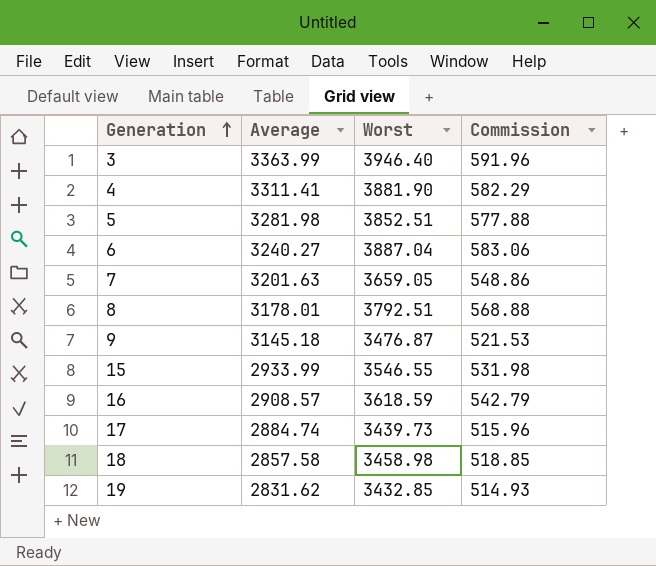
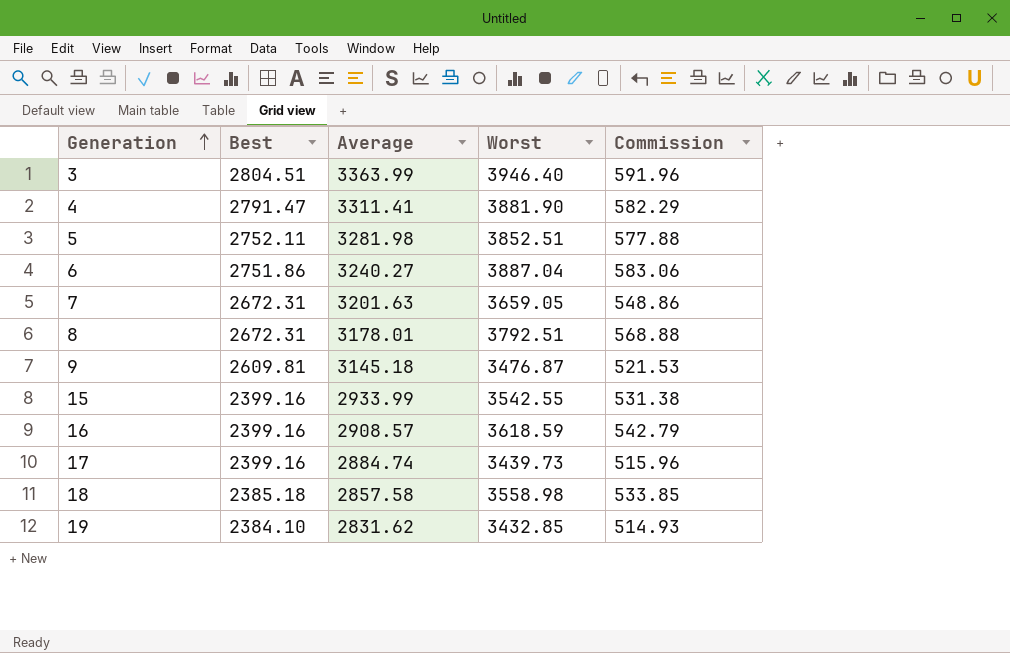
column Best | position: none -> 2
15 | Worst: 3546.55 -> 3542.55
15 | Commission: 531.98 -> 531.38
18 | Worst: 3458.98 -> 3558.98
18 | Commission: 518.85 -> 533.85

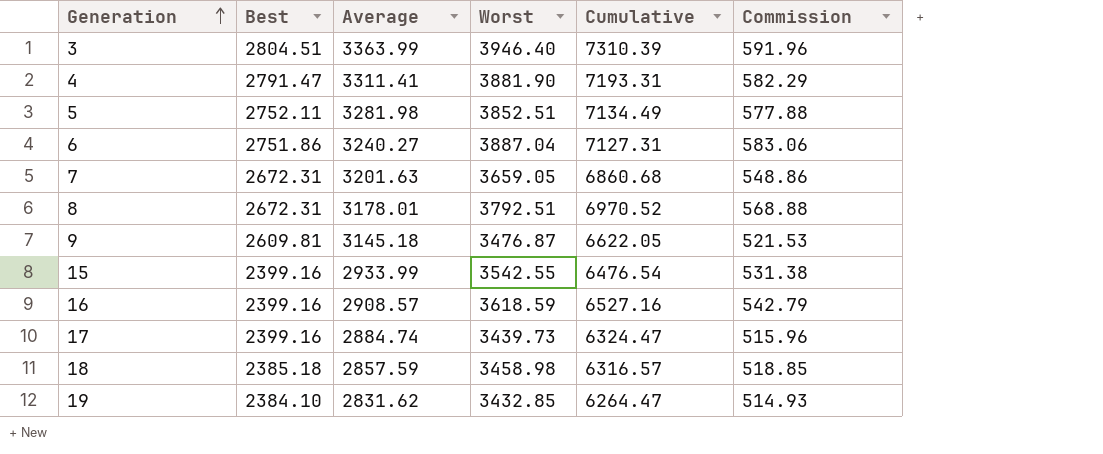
column Cumulative | formula: none -> [Average] + [Worst]
18 | Average: 2857.58 -> 2857.59
18 | Worst: 3558.98 -> 3458.98
18 | Commission: 533.85 -> 518.85

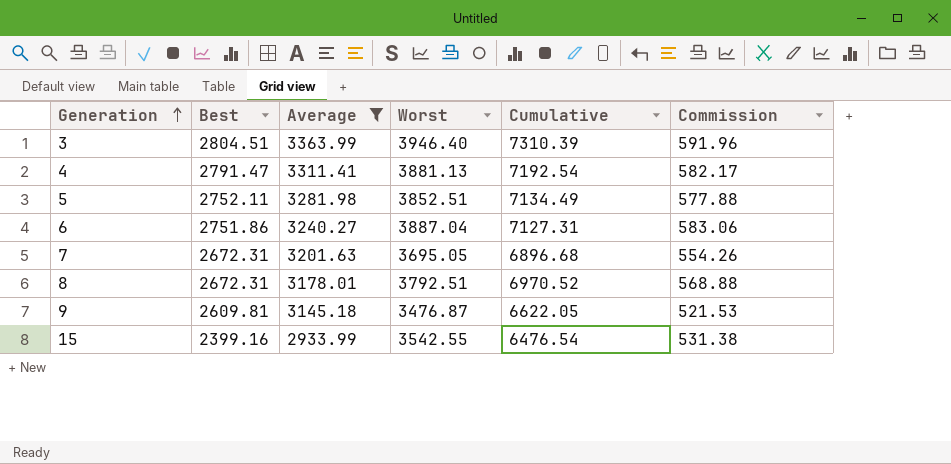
filter: none -> Average >= 2933.99
4 | Worst: 3881.90 -> 3881.13
4 | Cumulative: 7193.31 -> 7192.54
4 | Commission: 582.29 -> 582.17
7 | Worst: 3659.05 -> 3695.05
7 | Cumulative: 6860.68 -> 6896.68
7 | Commission: 548.86 -> 554.26

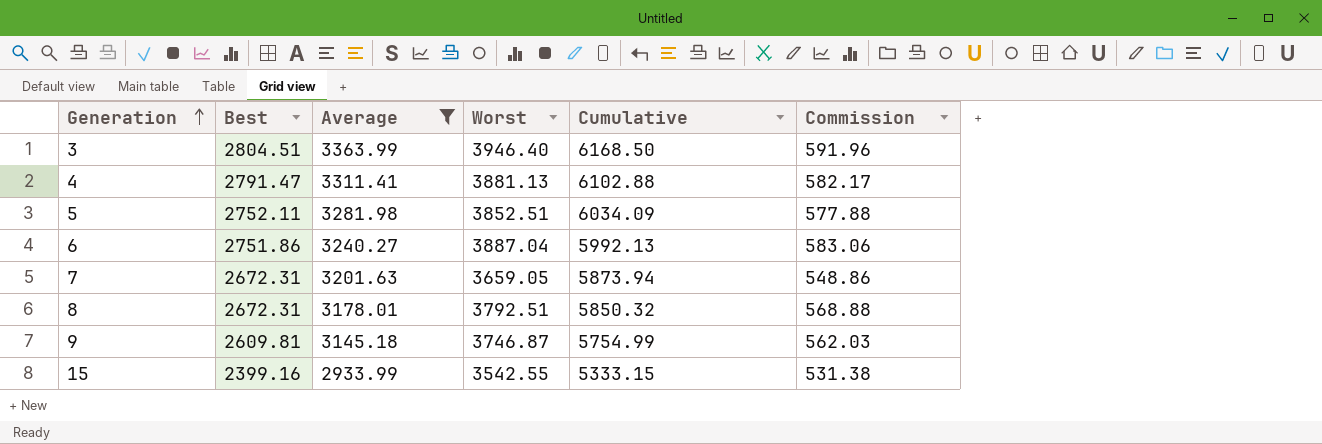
column Cumulative | formula: [Average] + [Worst] -> [Best] + [Average]
7 | Worst: 3695.05 -> 3659.05
7 | Commission: 554.26 -> 548.86
9 | Worst: 3476.87 -> 3746.87
9 | Commission: 521.53 -> 562.03

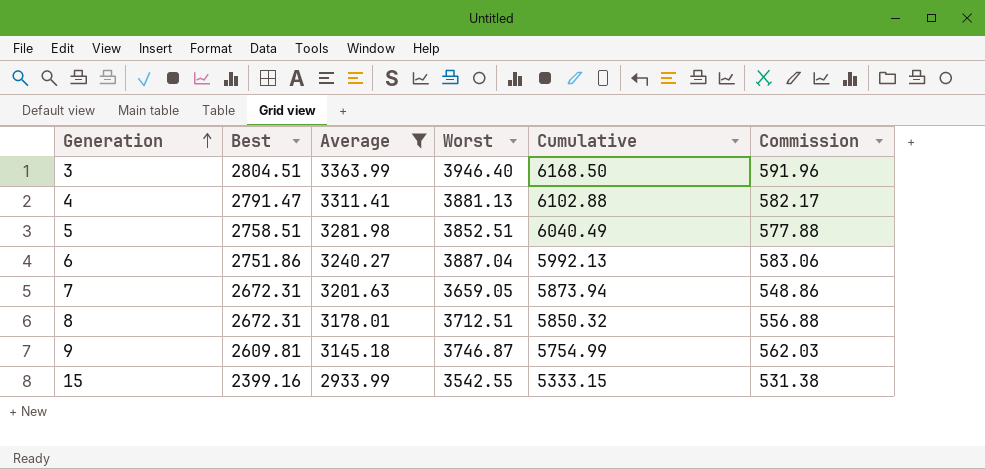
5 | Best: 2752.11 -> 2758.51
5 | Cumulative: 6034.09 -> 6040.49
8 | Worst: 3792.51 -> 3712.51
8 | Commission: 568.88 -> 556.88

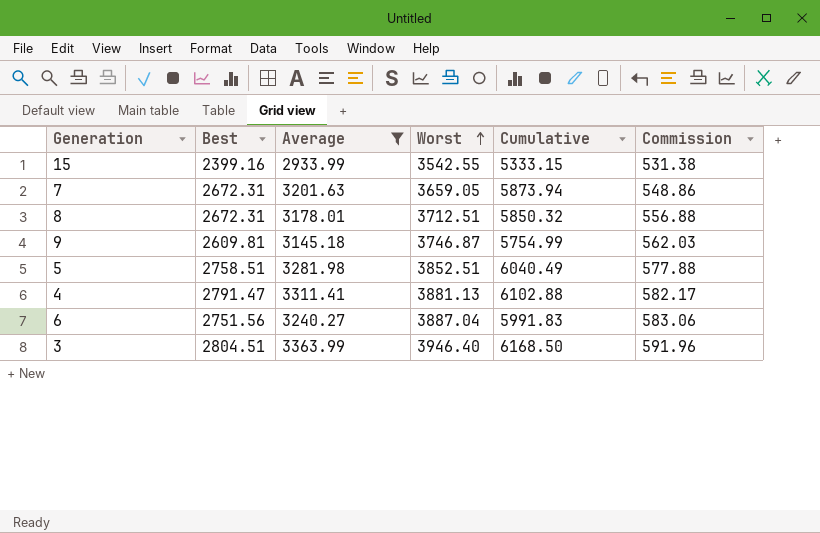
row order: Generation ascending -> Worst ascending
6 | Best: 2751.86 -> 2751.56
6 | Cumulative: 5992.13 -> 5991.83

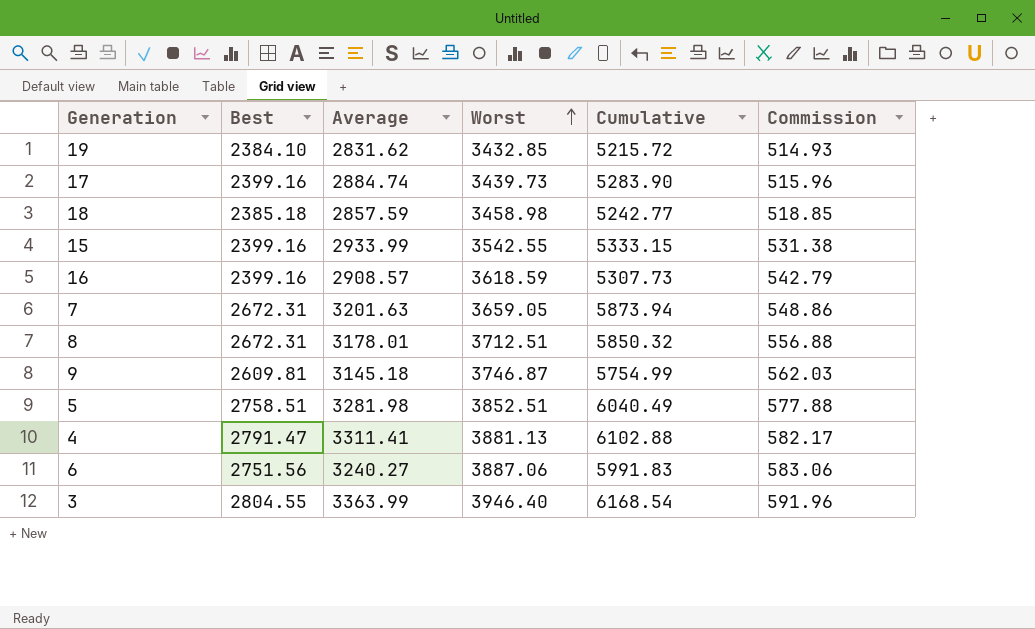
filter: Average >= 2933.99 -> none
6 | Worst: 3887.04 -> 3887.06
3 | Best: 2804.51 -> 2804.55
3 | Cumulative: 6168.50 -> 6168.54

